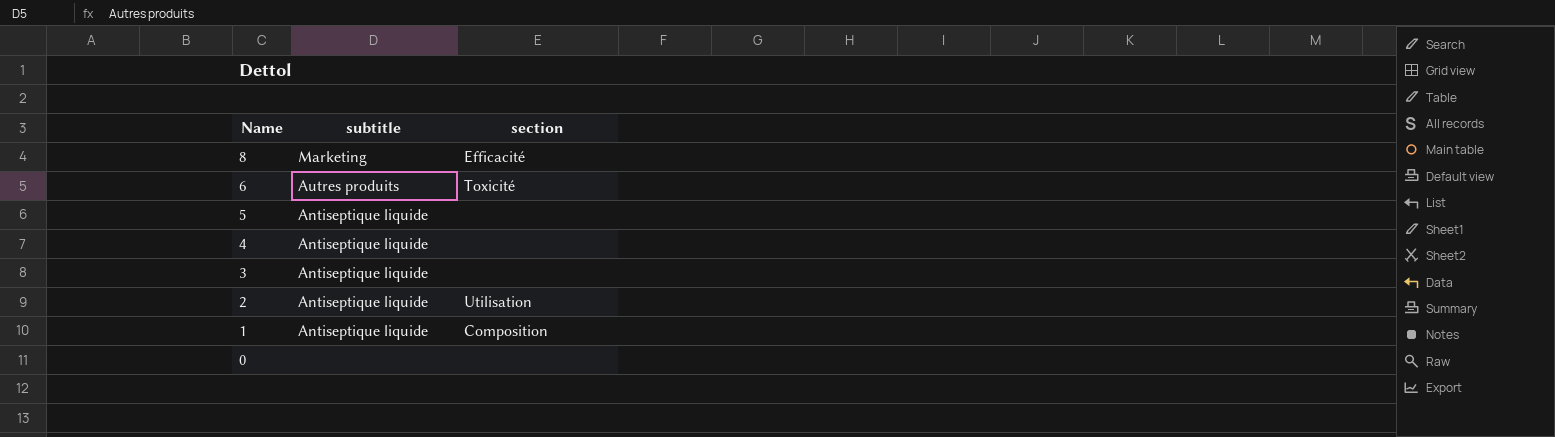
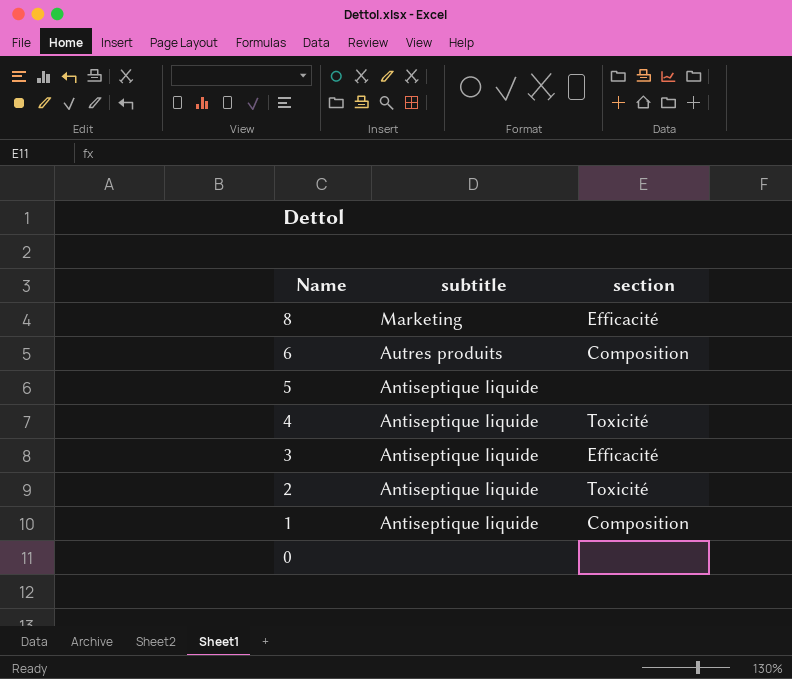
6 | section: Toxicité -> Composition
4 | section: none -> Toxicité
3 | section: none -> Efficacité
2 | section: Utilisation -> Toxicité

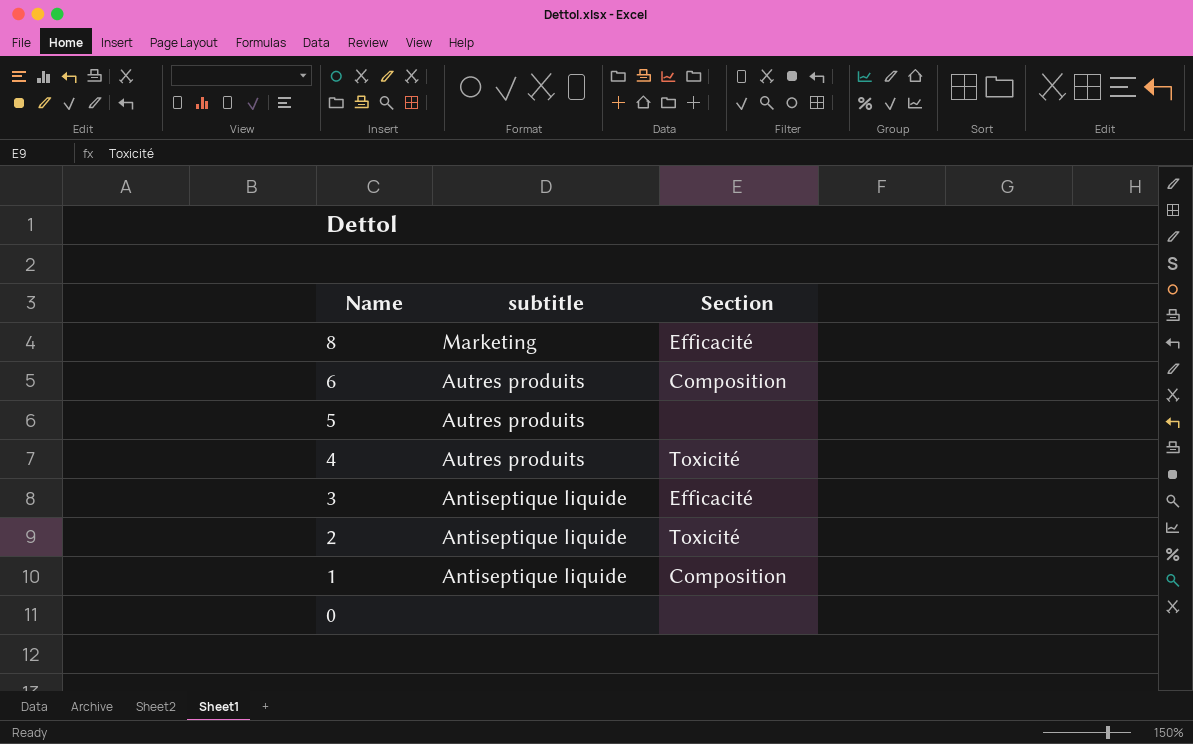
column name: section -> Section
5 | subtitle: Antiseptique liquide -> Autres produits
4 | subtitle: Antiseptique liquide -> Autres produits

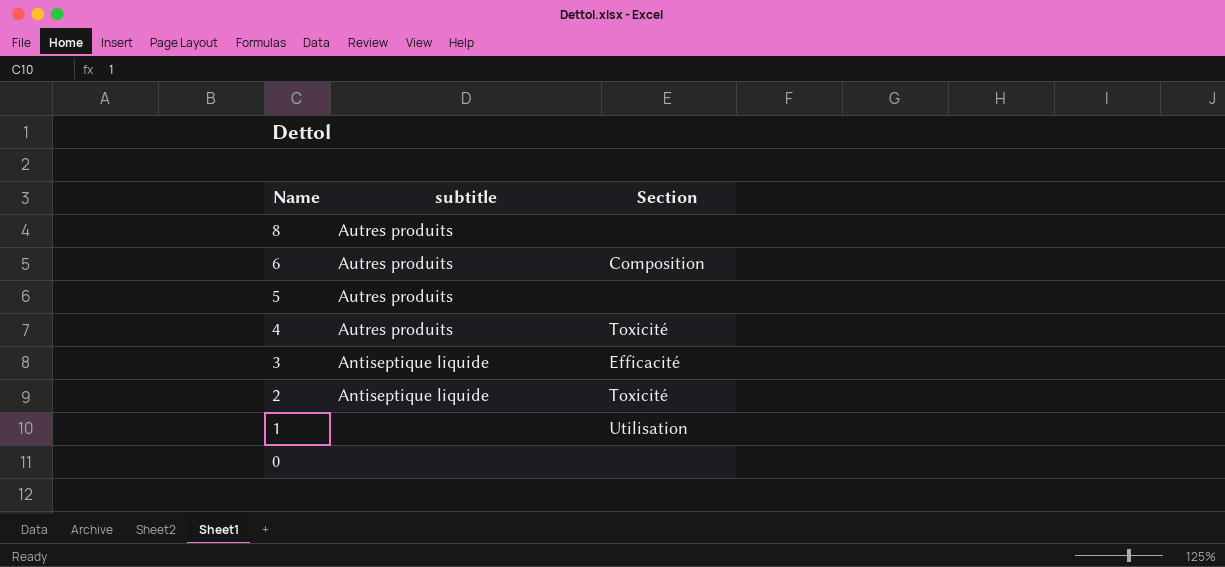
8 | subtitle: Marketing -> Autres produits
8 | Section: Efficacité -> none
1 | subtitle: Antiseptique liquide -> none
1 | Section: Composition -> Utilisation

